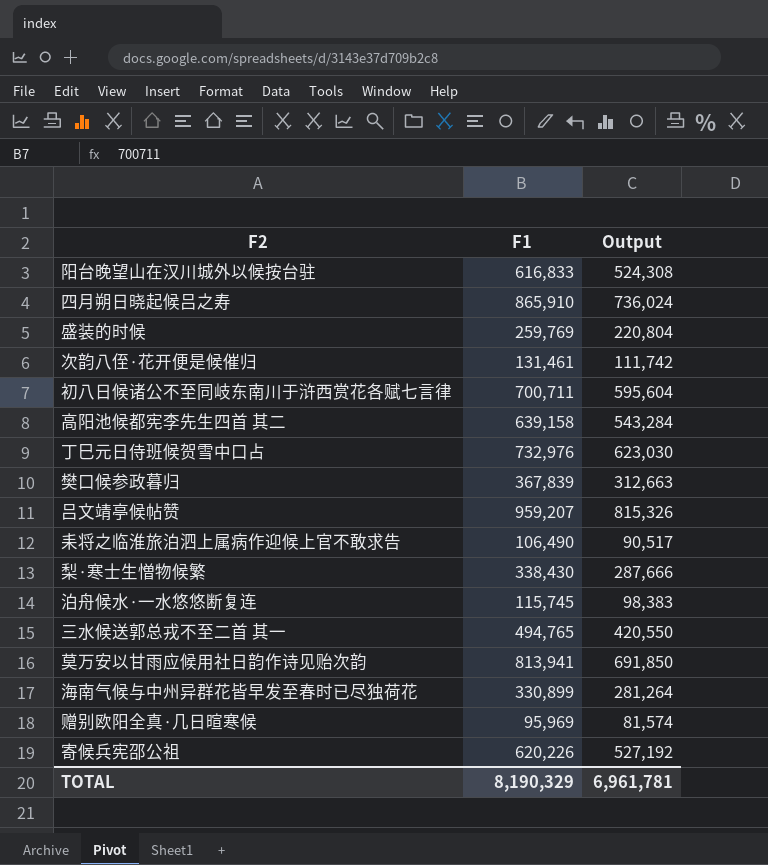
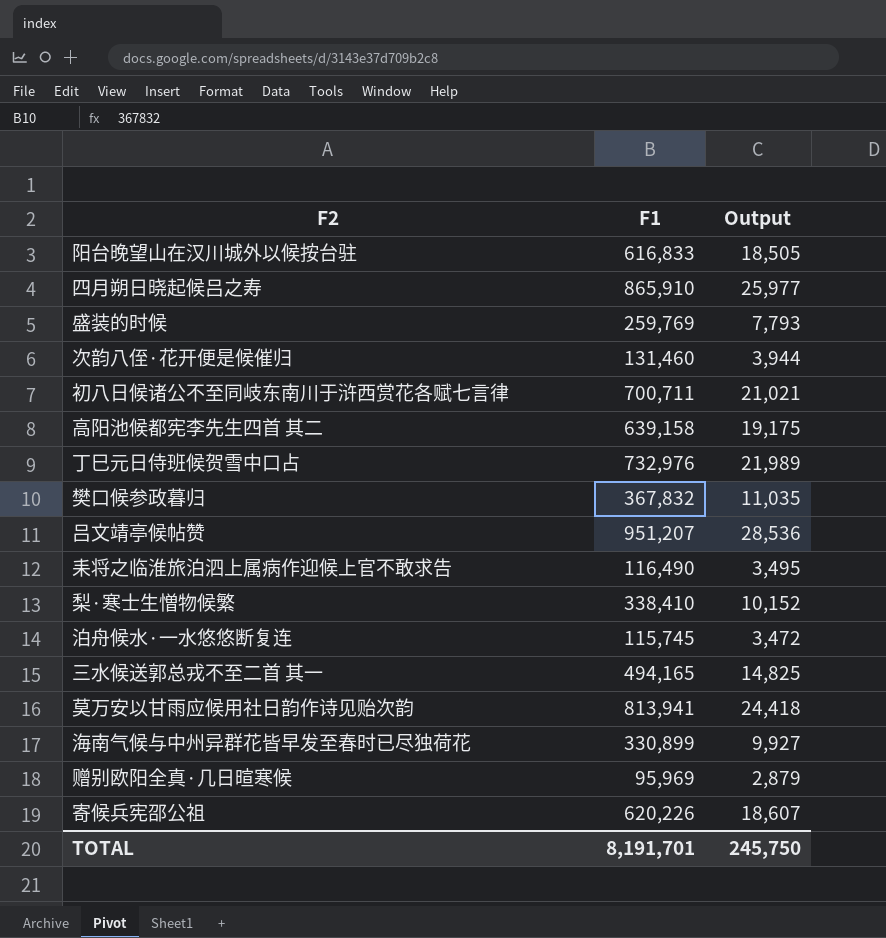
column Output | formula: [F1] * 0.85 -> [F1] * 0.03
次韵八侄·花开便是候催归 | F1: 131,461 -> 131,460
樊口候参政暮归 | F1: 367,839 -> 367,832
吕文靖亭候帖赞 | F1: 959,207 -> 951,207
耒将之临淮旅泊泗上属病作迎候上官不敢求告 | F1: 106,490 -> 116,490
梨·寒士生憎物候繁 | F1: 338,430 -> 338,410
三水候送郭总戎不至二首 其一 | F1: 494,765 -> 494,165
TOTAL | F1: 8,190,329 -> 8,191,701
TOTAL | Output: 6,961,781 -> 245,750

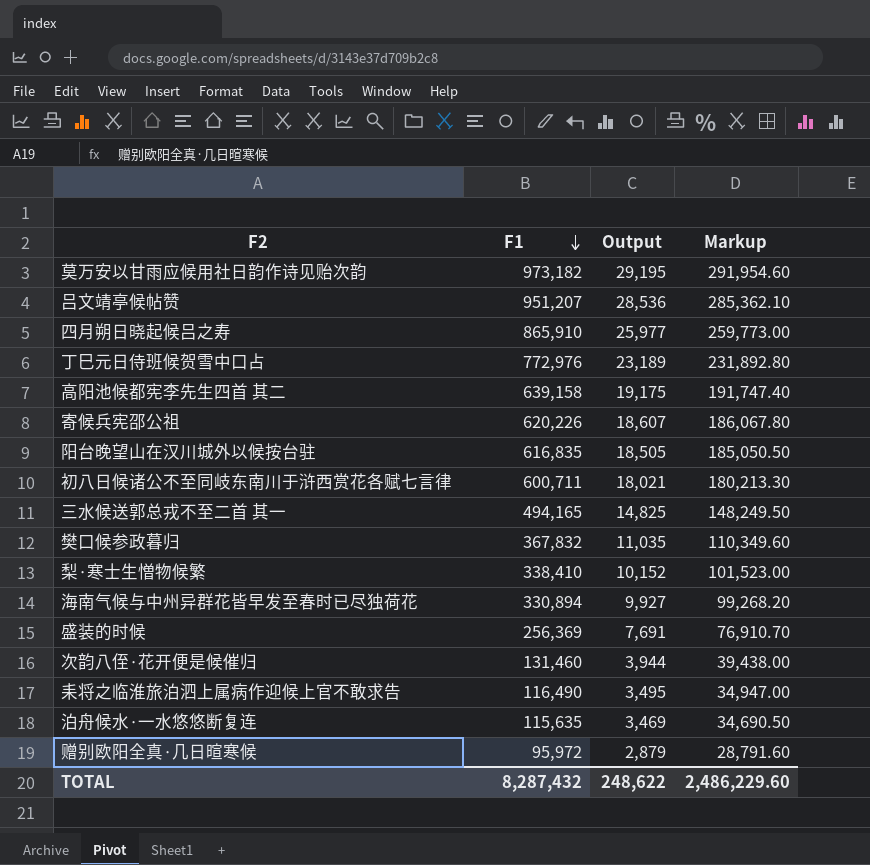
row order: none -> F1 descending
column Markup | formula: none -> [F1] * 0.3
莫万安以甘雨应候用社日韵作诗见贻次韵 | F1: 813,941 -> 973,182
莫万安以甘雨应候用社日韵作诗见贻次韵 | Output: 24,418 -> 29,195
丁巳元日侍班候贺雪中口占 | F1: 732,976 -> 772,976
丁巳元日侍班候贺雪中口占 | Output: 21,989 -> 23,189
阳台晚望山在汉川城外以候按台驻 | F1: 616,833 -> 616,835
初八日候诸公不至同岐东南川于浒西赏花各赋七言律 | F1: 700,711 -> 600,711
初八日候诸公不至同岐东南川于浒西赏花各赋七言律 | Output: 21,021 -> 18,021
海南气候与中州异群花皆早发至春时已尽独荷花 | F1: 330,899 -> 330,894
盛装的时候 | F1: 259,769 -> 256,369
盛装的时候 | Output: 7,793 -> 7,691
泊舟候水·一水悠悠断复连 | F1: 115,745 -> 115,635
泊舟候水·一水悠悠断复连 | Output: 3,472 -> 3,469
赠别欧阳全真·几日暄寒候 | F1: 95,969 -> 95,972
TOTAL | F1: 8,191,701 -> 8,287,432
TOTAL | Output: 245,750 -> 248,622

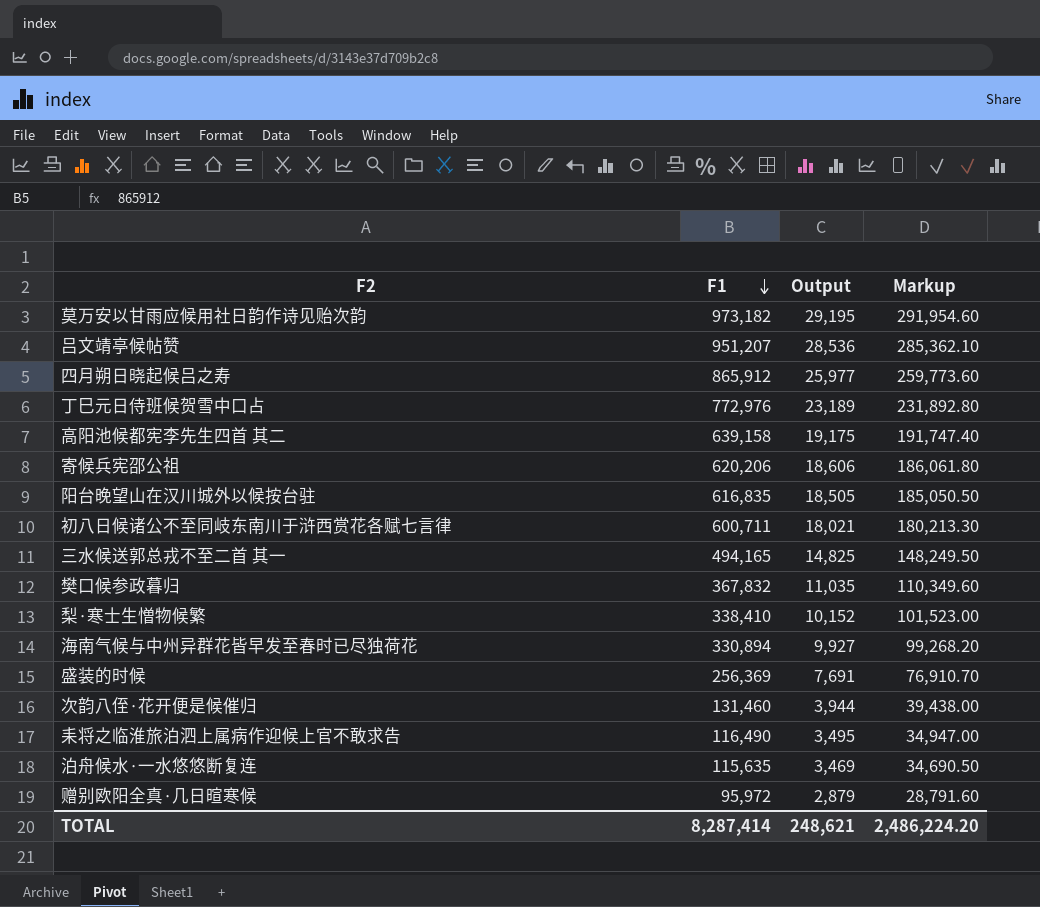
四月朔日晓起候吕之寿 | F1: 865,910 -> 865,912
四月朔日晓起候吕之寿 | Markup: 259,773.00 -> 259,773.60
寄候兵宪邵公祖 | F1: 620,226 -> 620,206
寄候兵宪邵公祖 | Output: 18,607 -> 18,606
寄候兵宪邵公祖 | Markup: 186,067.80 -> 186,061.80
TOTAL | F1: 8,287,432 -> 8,287,414
TOTAL | Output: 248,622 -> 248,621
TOTAL | Markup: 2,486,229.60 -> 2,486,224.20

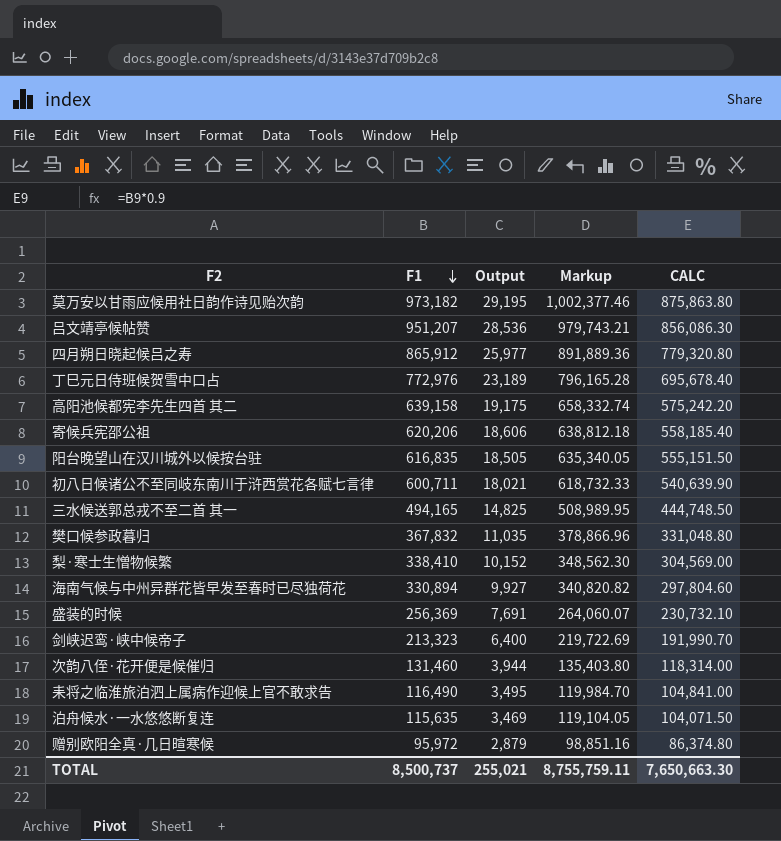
column Markup | formula: [F1] * 0.3 -> [F1] * 1.03
column CALC | formula: none -> [F1] * 0.9
row 剑峡迟鸾·峡中候帝子: none -> 213,323 | 6,400 | 219,722.69 | 191,990.70
TOTAL | F1: 8,287,414 -> 8,500,737
TOTAL | Output: 248,621 -> 255,021
TOTAL | Markup: 2,486,224.20 -> 8,755,759.11

